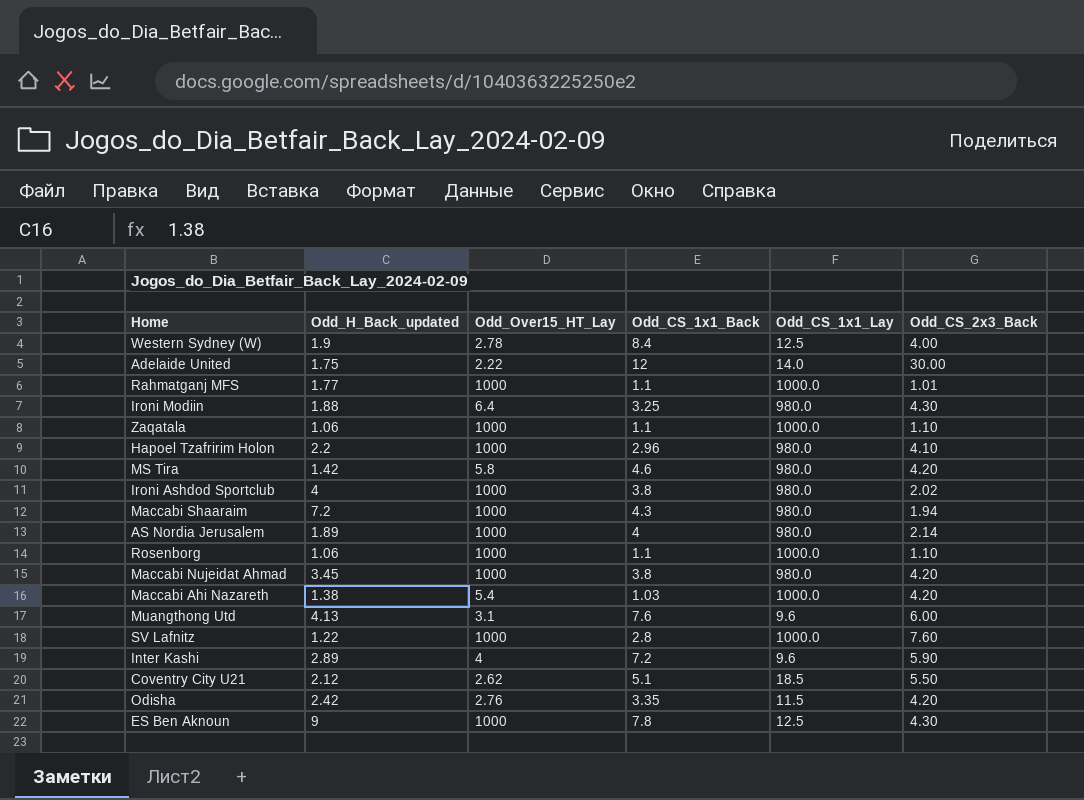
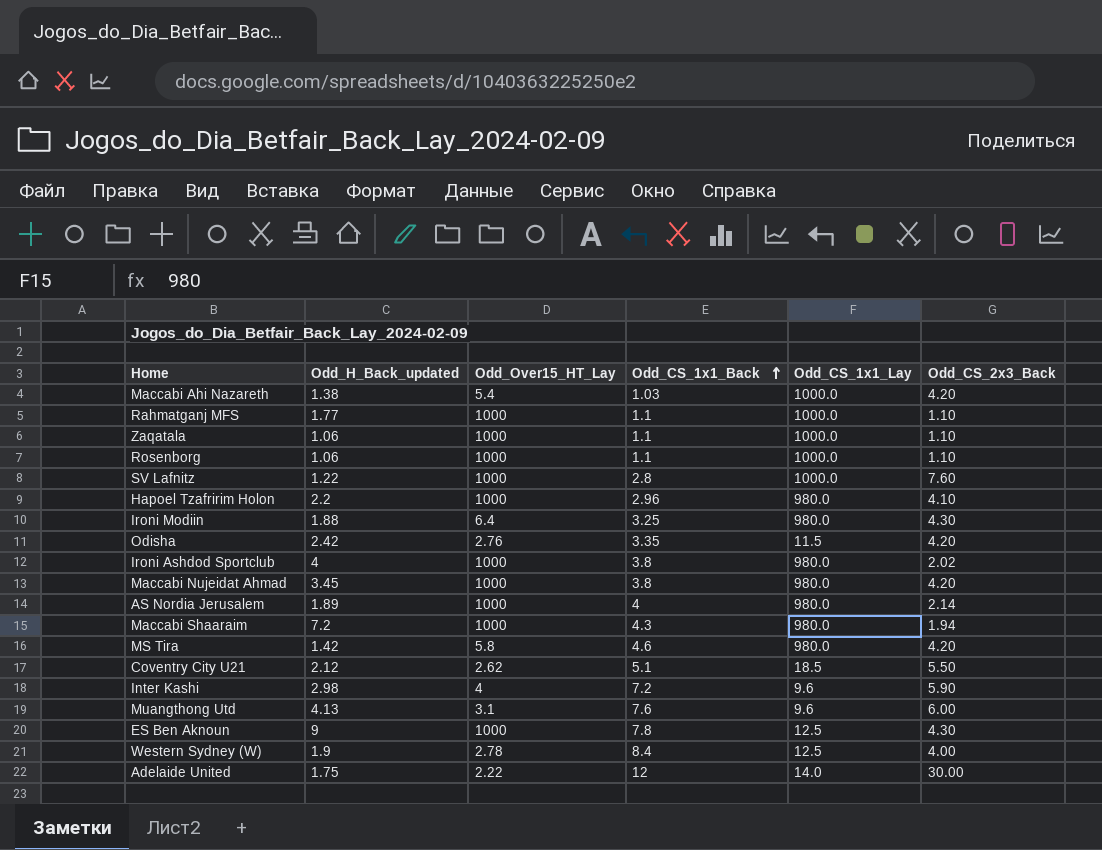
row order: none -> Odd_CS_1x1_Back ascending
Rahmatganj MFS | Odd_CS_2x3_Back: 1.01 -> 1.10
Inter Kashi | Odd_H_Back_updated: 2.89 -> 2.98

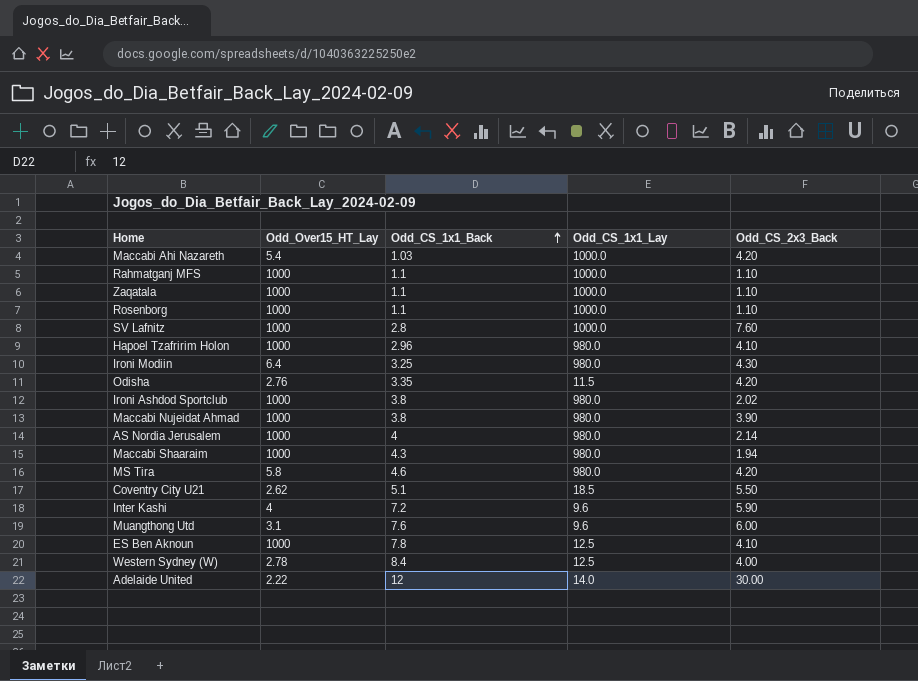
column Odd_H_Back_updated | position: 2 -> none
Maccabi Nujeidat Ahmad | Odd_CS_2x3_Back: 4.20 -> 3.90
ES Ben Aknoun | Odd_CS_2x3_Back: 4.30 -> 4.10

